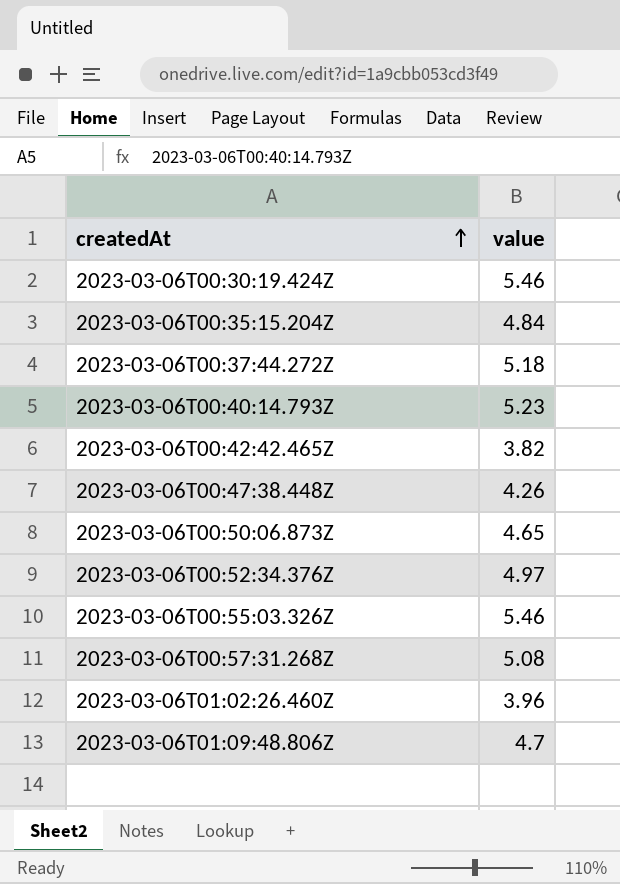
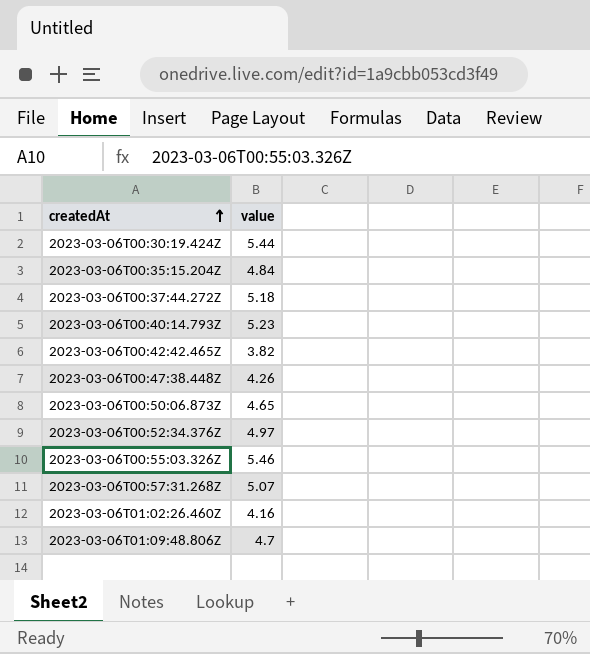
2023-03-06T00:30:19.424Z | value: 5.46 -> 5.44
2023-03-06T00:57:31.268Z | value: 5.08 -> 5.07
2023-03-06T01:02:26.460Z | value: 3.96 -> 4.16

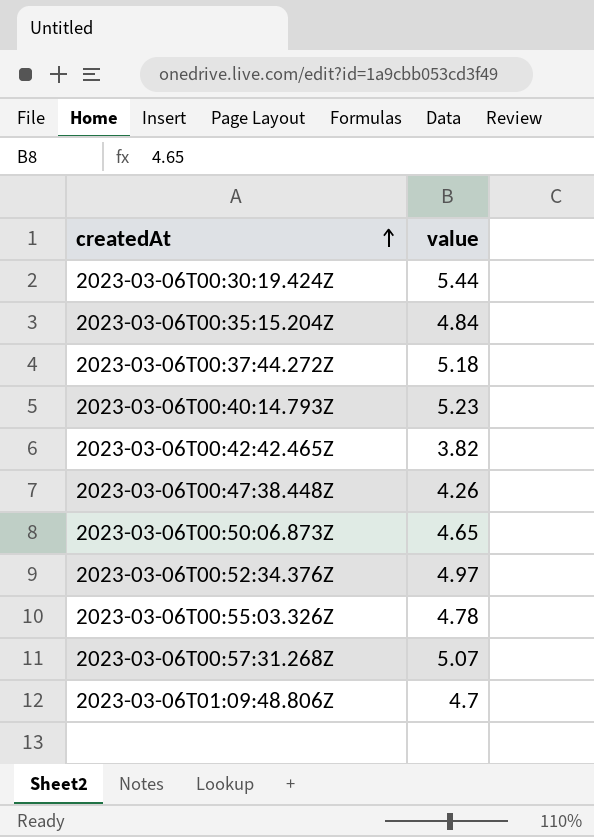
row 2023-03-06T01:02:26.460Z: 4.16 -> none
2023-03-06T00:55:03.326Z | value: 5.46 -> 4.78

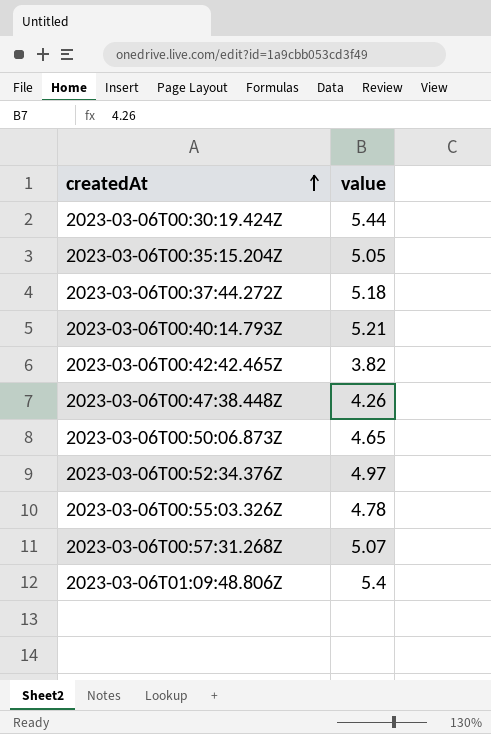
2023-03-06T00:35:15.204Z | value: 4.84 -> 5.05
2023-03-06T00:40:14.793Z | value: 5.23 -> 5.21
2023-03-06T01:09:48.806Z | value: 4.7 -> 5.4

